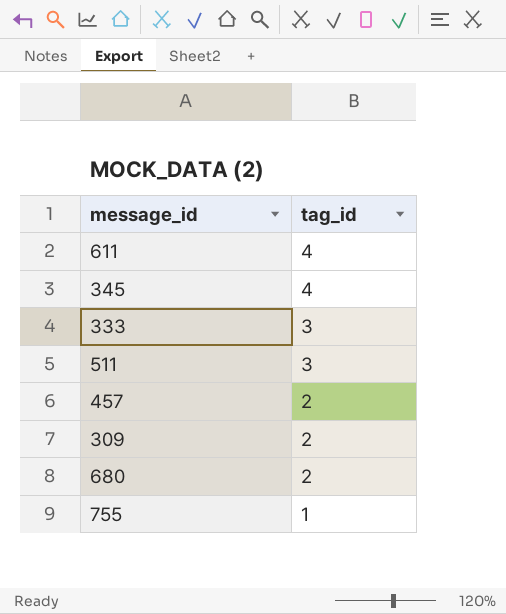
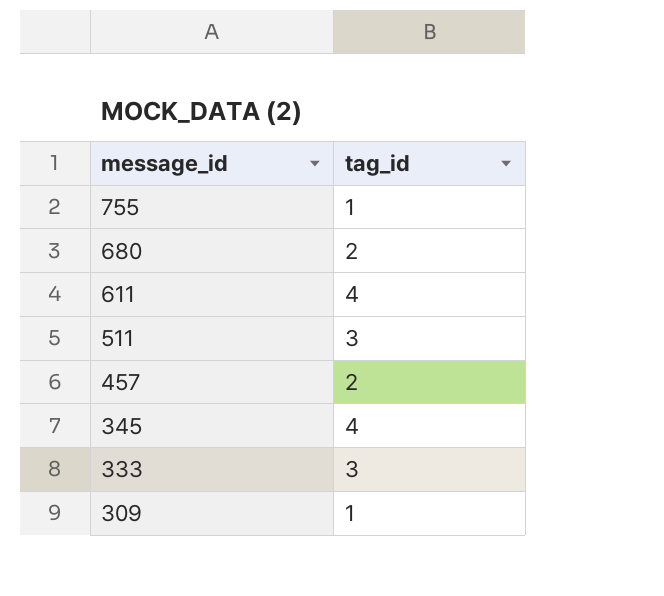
row order: tag_id descending -> message_id descending
309 | tag_id: 2 -> 1

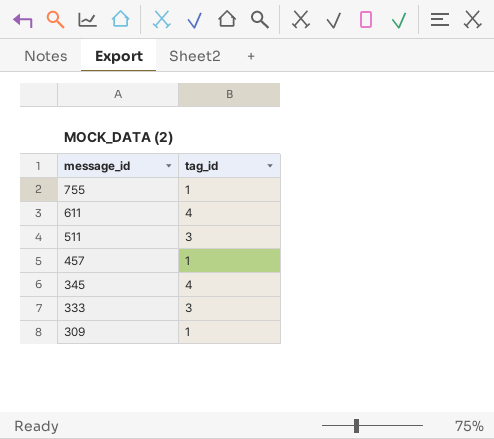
row 680: 2 -> none
457 | tag_id: 2 -> 1

